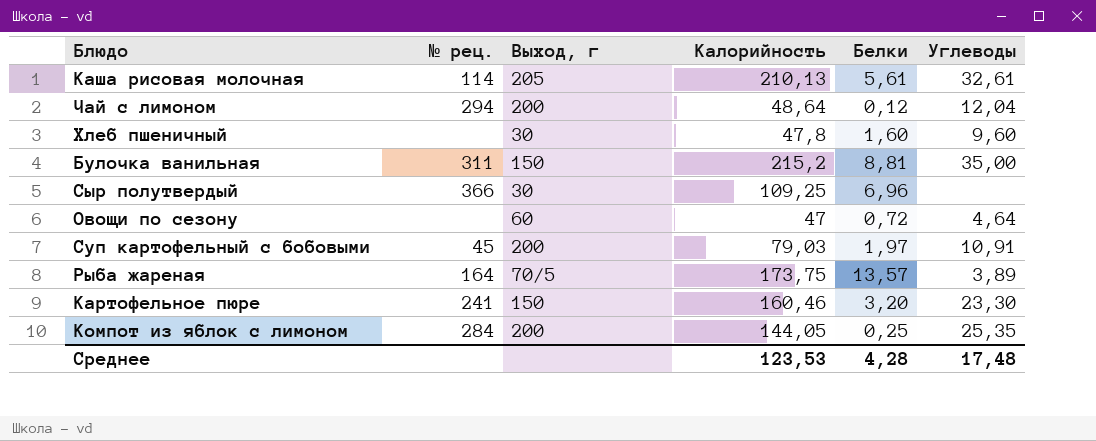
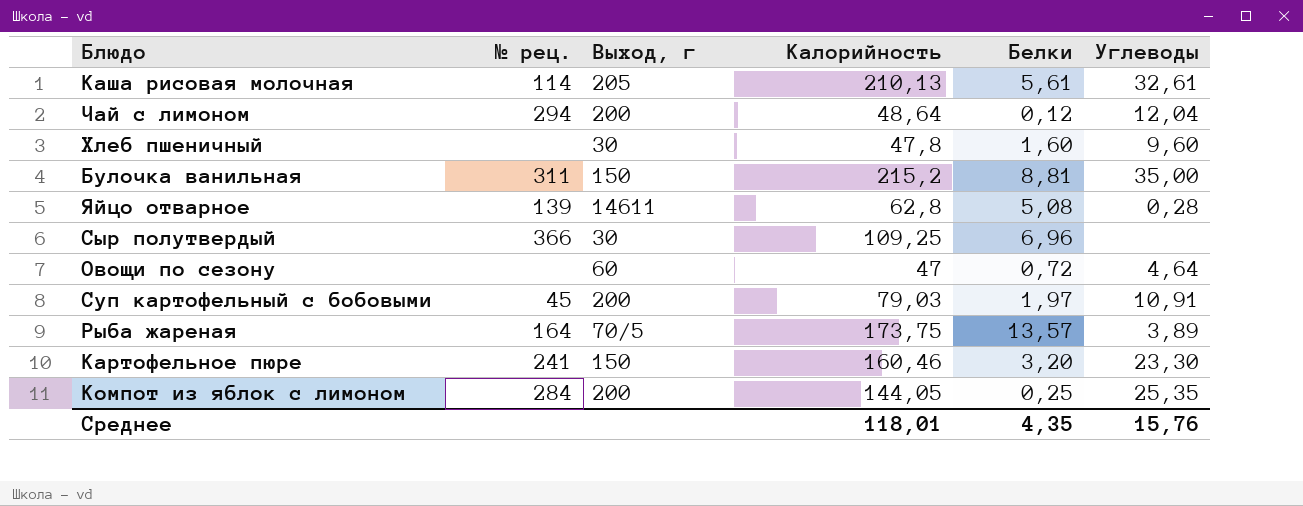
row Яйцо отварное: none -> 139 | 14611 | 62,8 | 5,08 | 0,28
Среднее | Калорийность: 123,53 -> 118,01
Среднее | Белки: 4,28 -> 4,35
Среднее | Углеводы: 17,48 -> 15,76

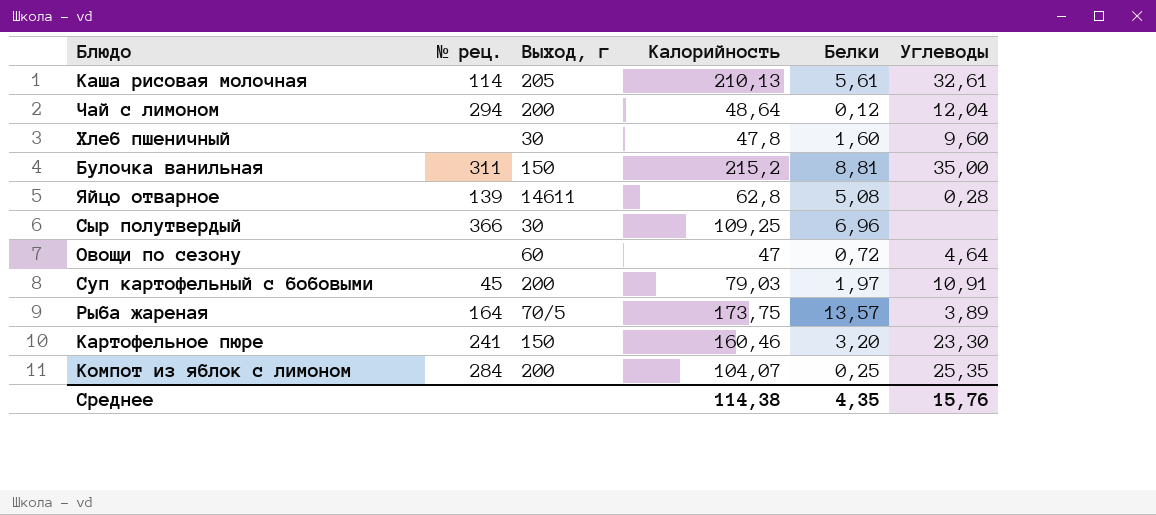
Компот из яблок с лимоном | Калорийность: 144,05 -> 104,07
Среднее | Калорийность: 118,01 -> 114,38

